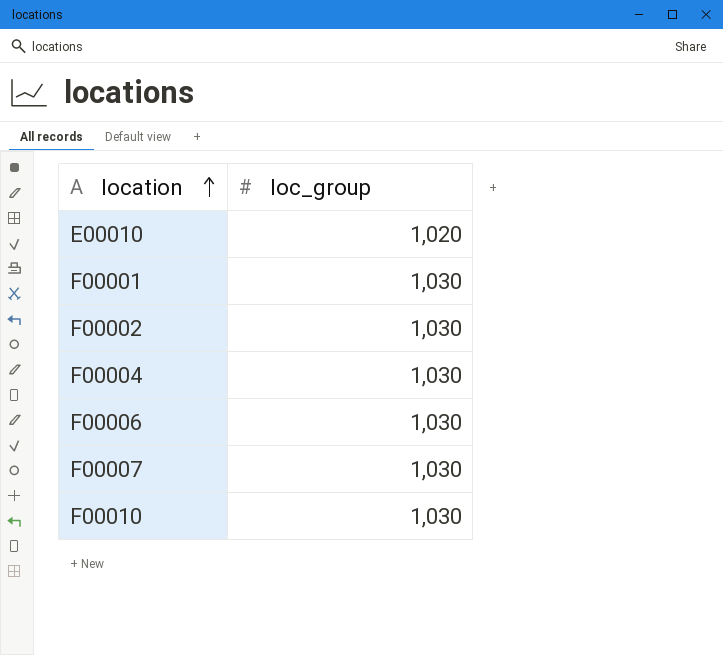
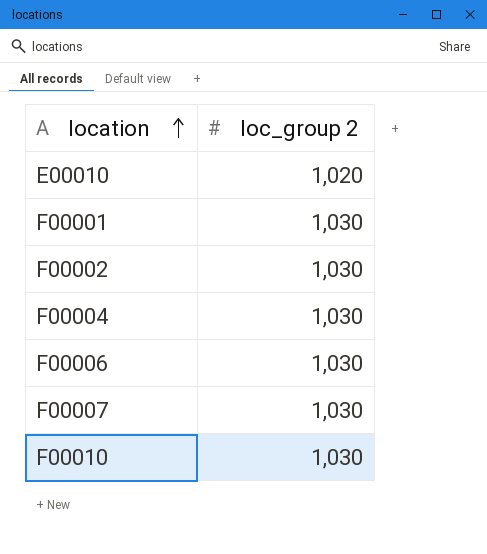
column name: loc_group -> loc_group 2

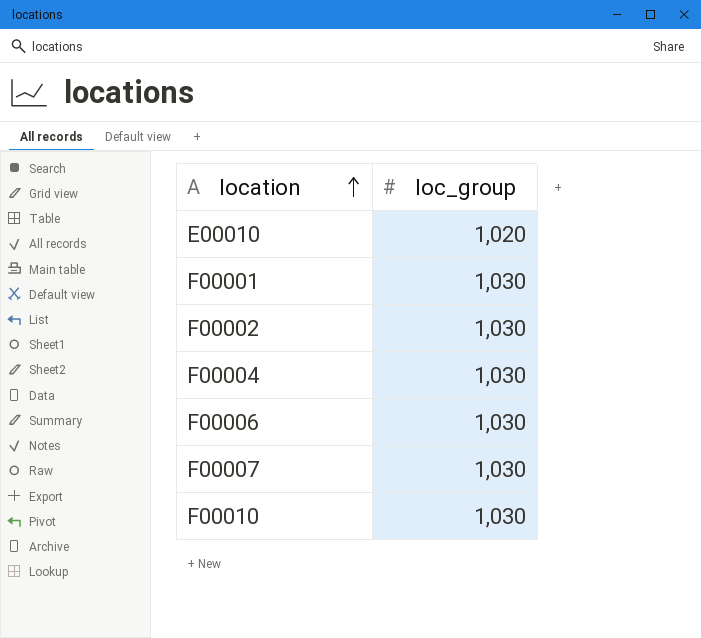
column name: loc_group 2 -> loc_group

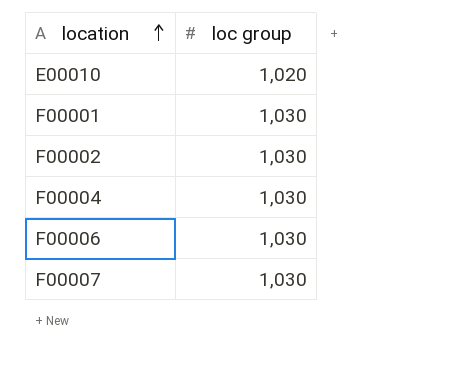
column name: loc_group -> loc group
row F00010: 1,030 -> none

